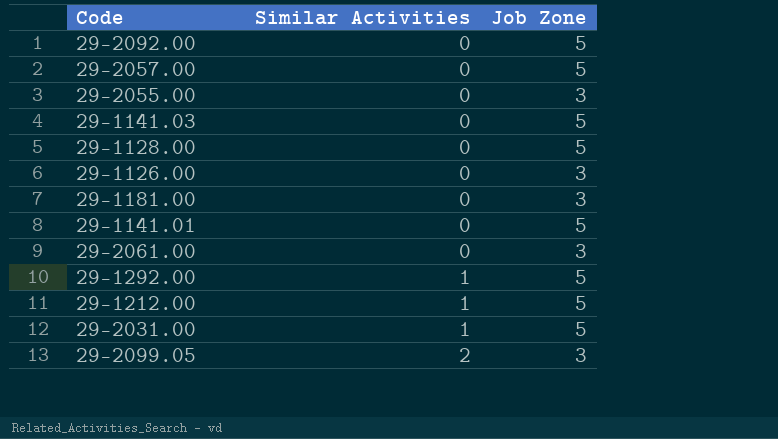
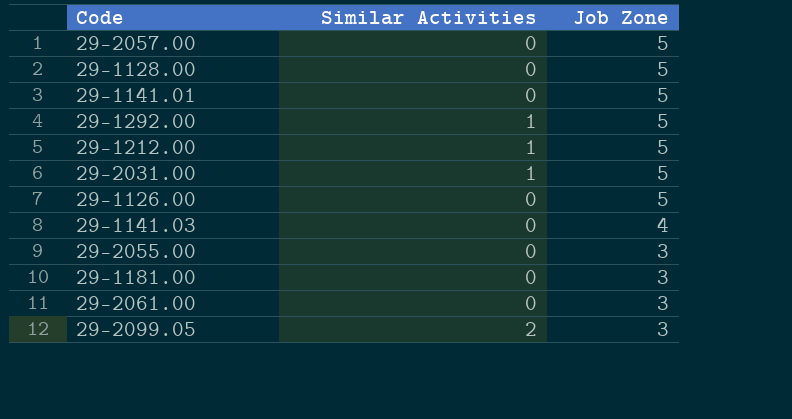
row order: Similar Activities ascending -> Job Zone descending
row 29-2092.00: 0 | 5 -> none
29-1126.00 | Job Zone: 3 -> 5
29-1141.03 | Job Zone: 5 -> 4

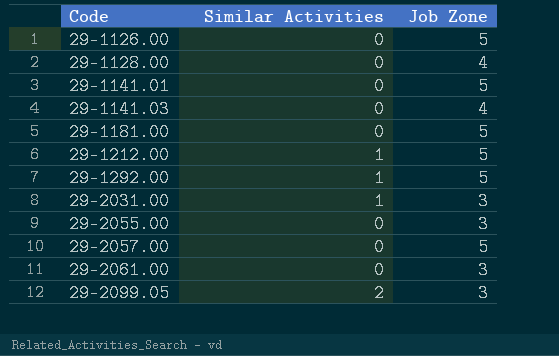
row order: Job Zone descending -> Code ascending
29-1128.00 | Job Zone: 5 -> 4
29-1181.00 | Job Zone: 3 -> 5
29-2031.00 | Job Zone: 5 -> 3

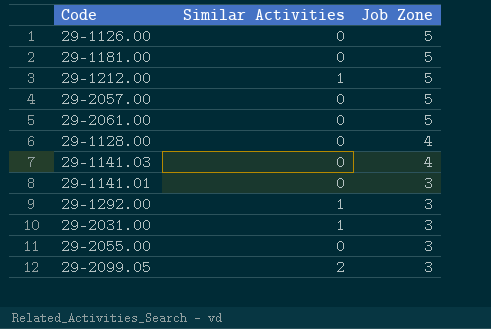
row order: Code ascending -> Job Zone descending
29-2061.00 | Job Zone: 3 -> 5
29-1141.01 | Job Zone: 5 -> 3
29-1292.00 | Job Zone: 5 -> 3

